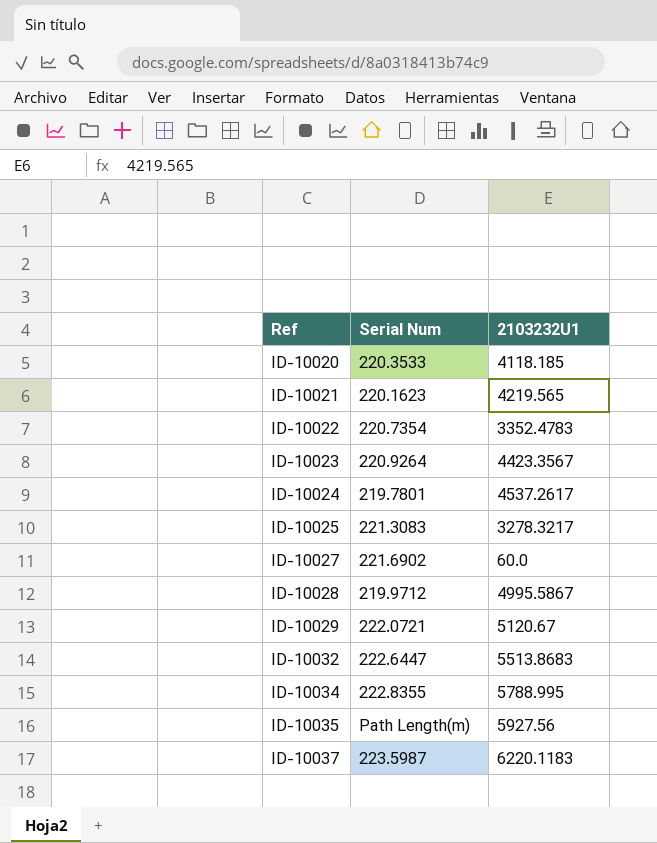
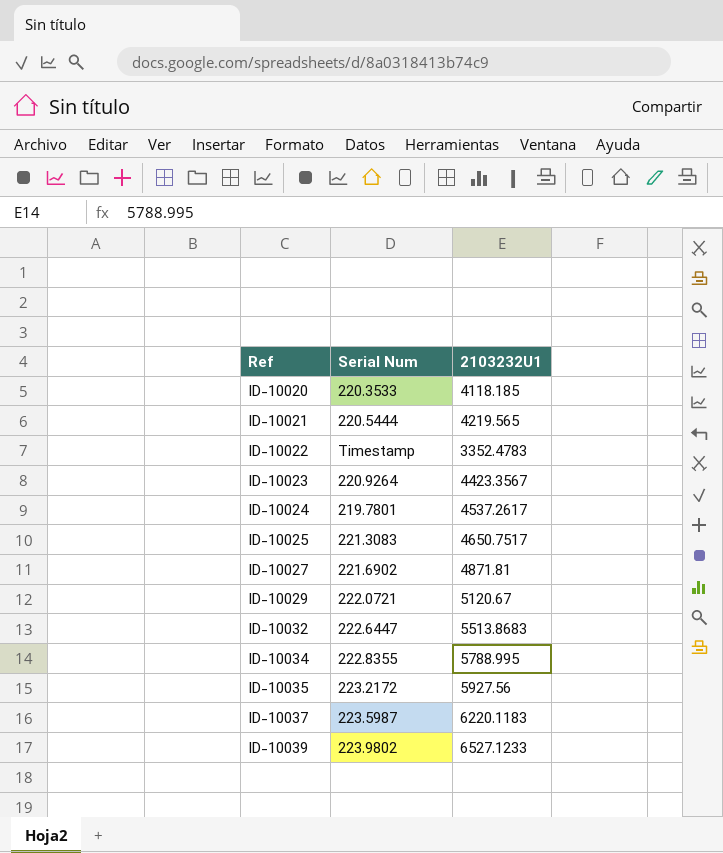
row ID-10028: 219.9712 | 4995.5867 -> none
ID-10021 | Serial Num: 220.1623 -> 220.5444
ID-10022 | Serial Num: 220.7354 -> Timestamp
ID-10025 | 2103232U1: 3278.3217 -> 4650.7517
ID-10027 | 2103232U1: 60.0 -> 4871.81
ID-10035 | Serial Num: Path Length(m) -> 223.2172
row ID-10039: none -> 223.9802 | 6527.1233

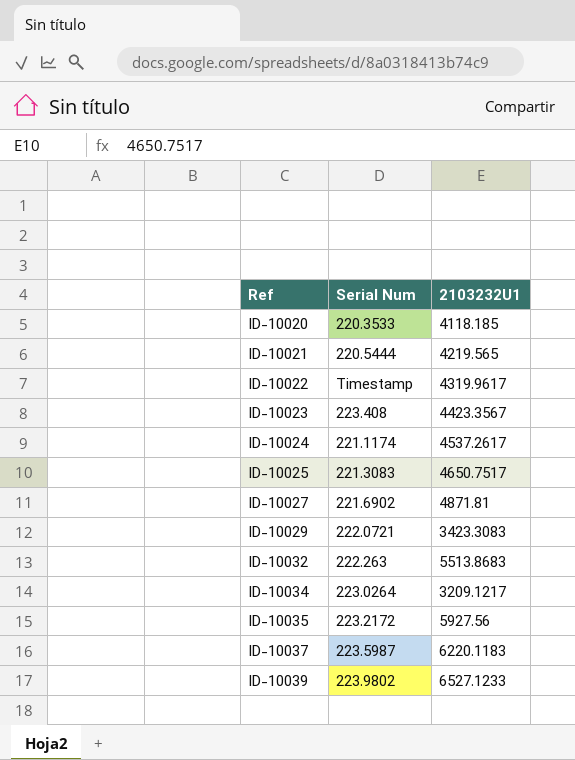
ID-10022 | 2103232U1: 3352.4783 -> 4319.9617
ID-10023 | Serial Num: 220.9264 -> 223.408
ID-10024 | Serial Num: 219.7801 -> 221.1174
ID-10029 | 2103232U1: 5120.67 -> 3423.3083
ID-10032 | Serial Num: 222.6447 -> 222.263
ID-10034 | Serial Num: 222.8355 -> 223.0264
ID-10034 | 2103232U1: 5788.995 -> 3209.1217

